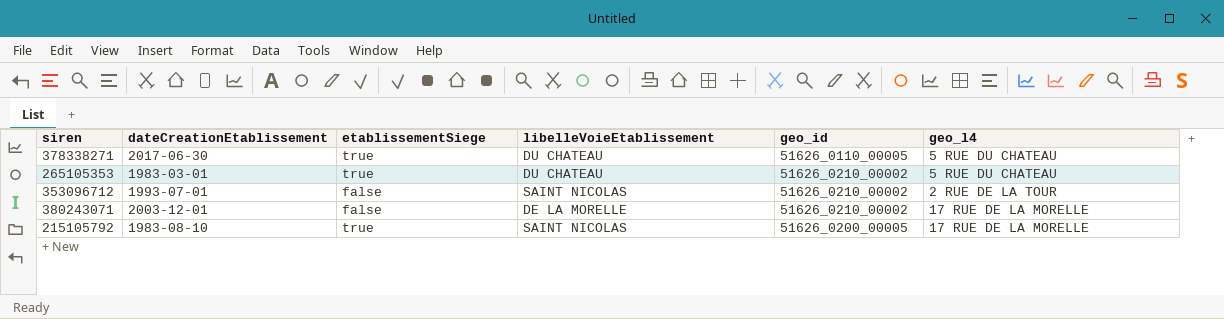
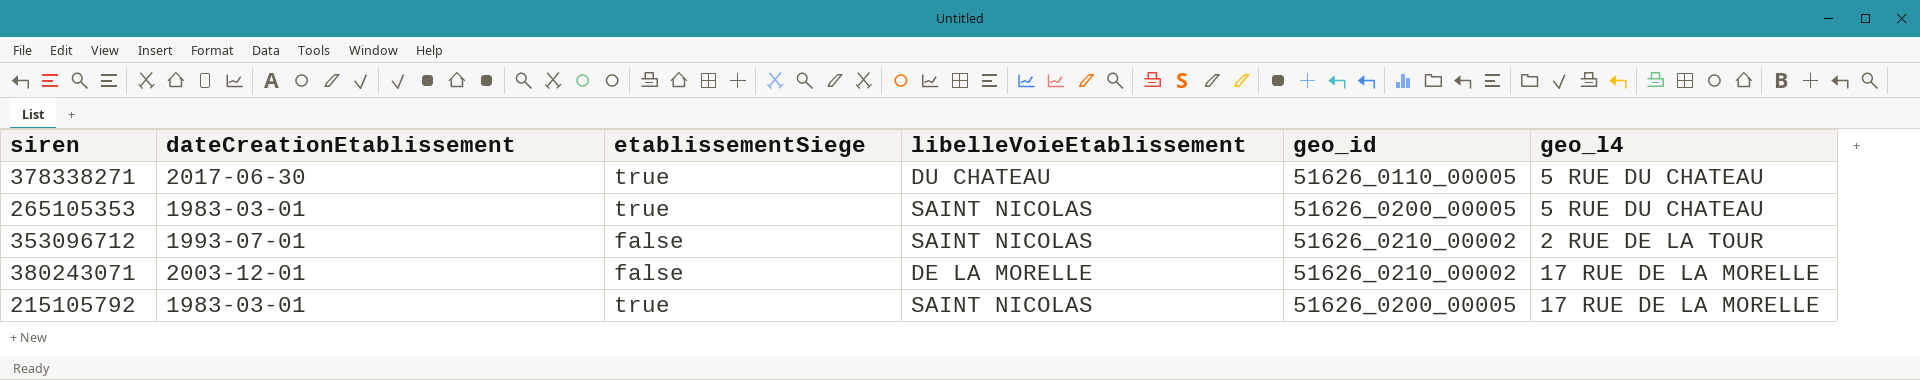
265105353 | libelleVoieEtablissement: DU CHATEAU -> SAINT NICOLAS
265105353 | geo_id: 51626_0210_00002 -> 51626_0200_00005
215105792 | dateCreationEtablissement: 1983-08-10 -> 1983-03-01

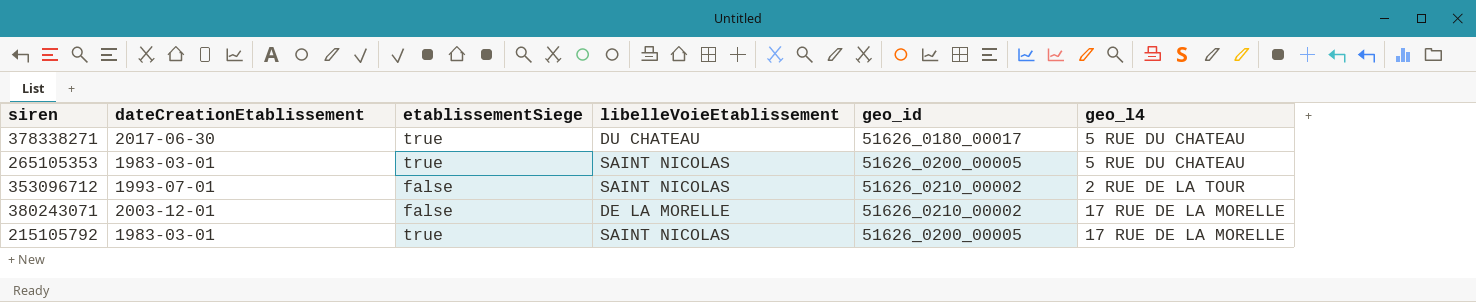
378338271 | geo_id: 51626_0110_00005 -> 51626_0180_00017

